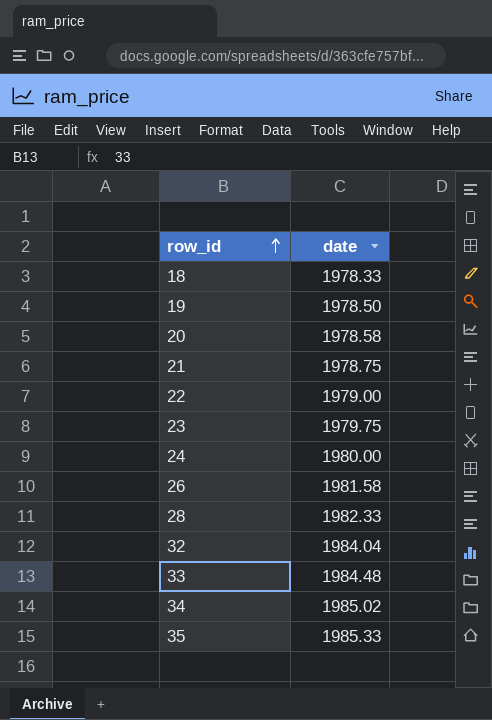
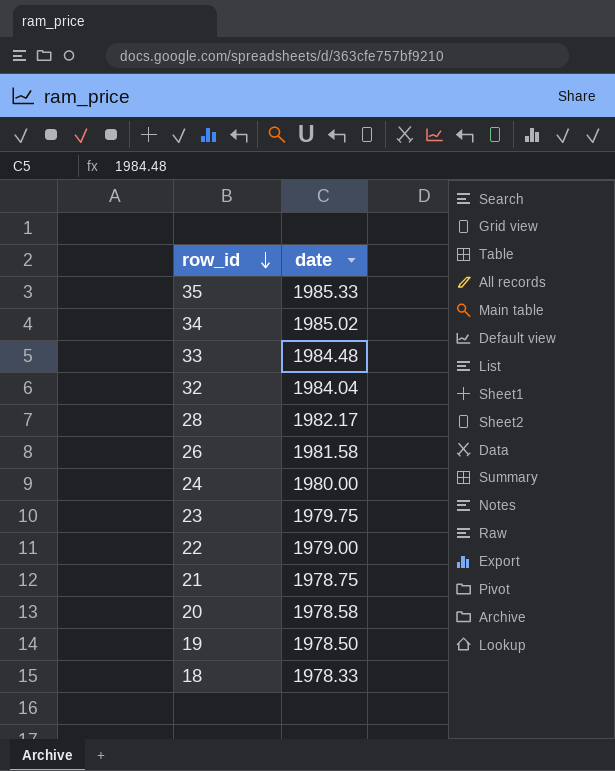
row order: row_id ascending -> row_id descending
28 | date: 1982.33 -> 1982.17

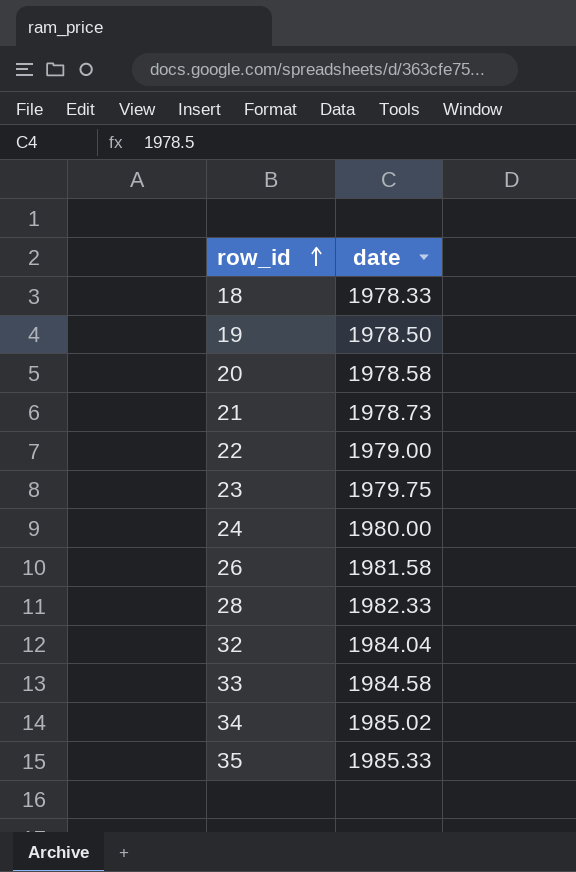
row order: row_id descending -> row_id ascending
21 | date: 1978.75 -> 1978.73
28 | date: 1982.17 -> 1982.33
33 | date: 1984.48 -> 1984.58

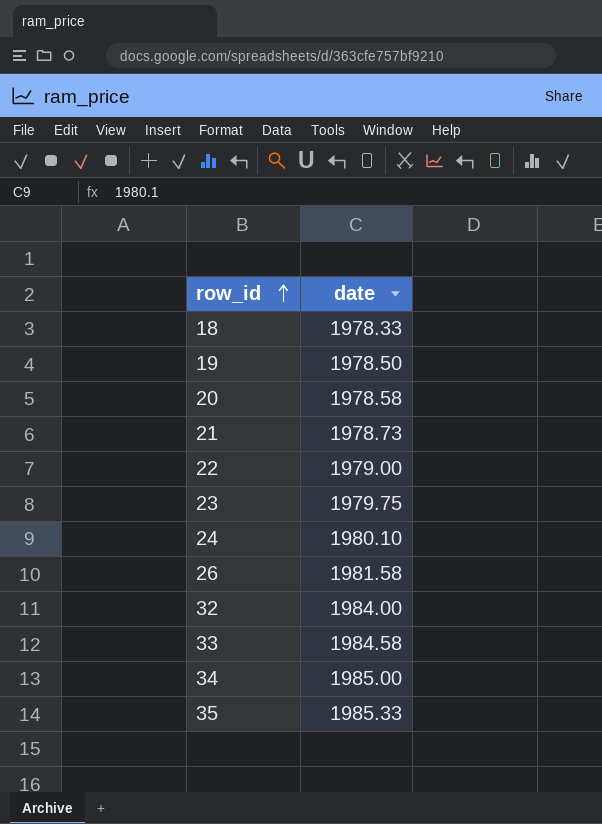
row 28: 1982.33 -> none
24 | date: 1980.00 -> 1980.10
32 | date: 1984.04 -> 1984.00
34 | date: 1985.02 -> 1985.00

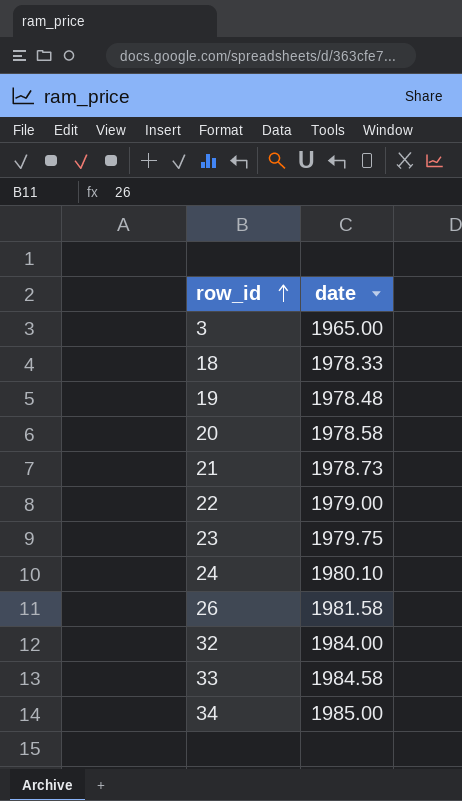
row 35: 1985.33 -> none
row 3: none -> 1965.00
19 | date: 1978.50 -> 1978.48

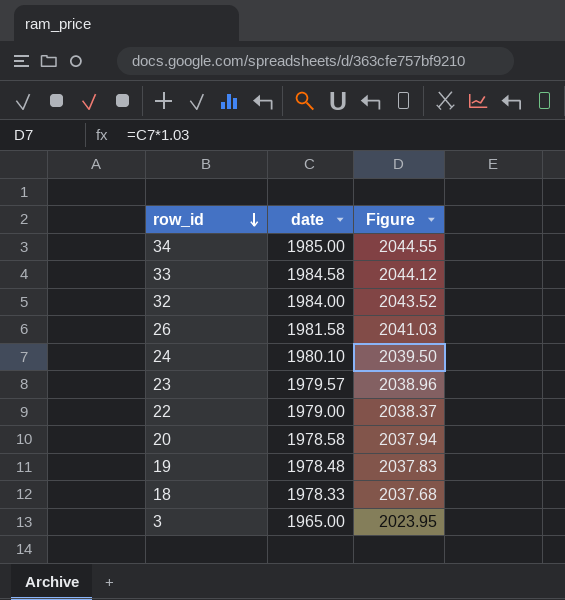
row order: row_id ascending -> row_id descending
column Figure | formula: none -> [date] * 1.03
row 21: 1978.73 -> none
23 | date: 1979.75 -> 1979.57

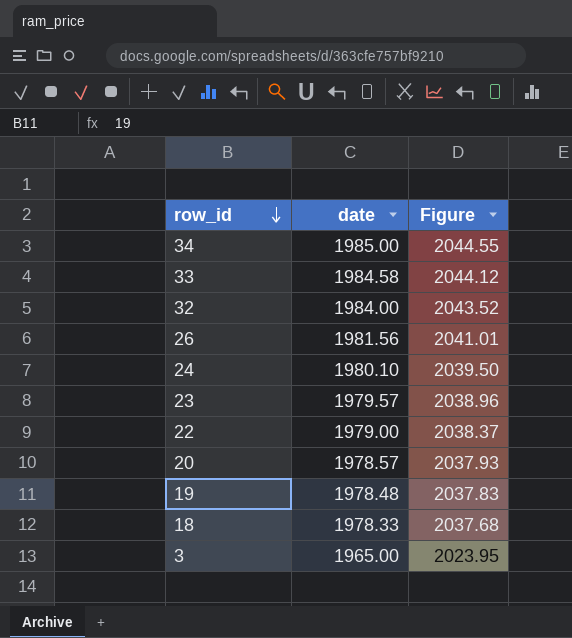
26 | date: 1981.58 -> 1981.56
26 | Figure: 2041.03 -> 2041.01
20 | date: 1978.58 -> 1978.57
20 | Figure: 2037.94 -> 2037.93

